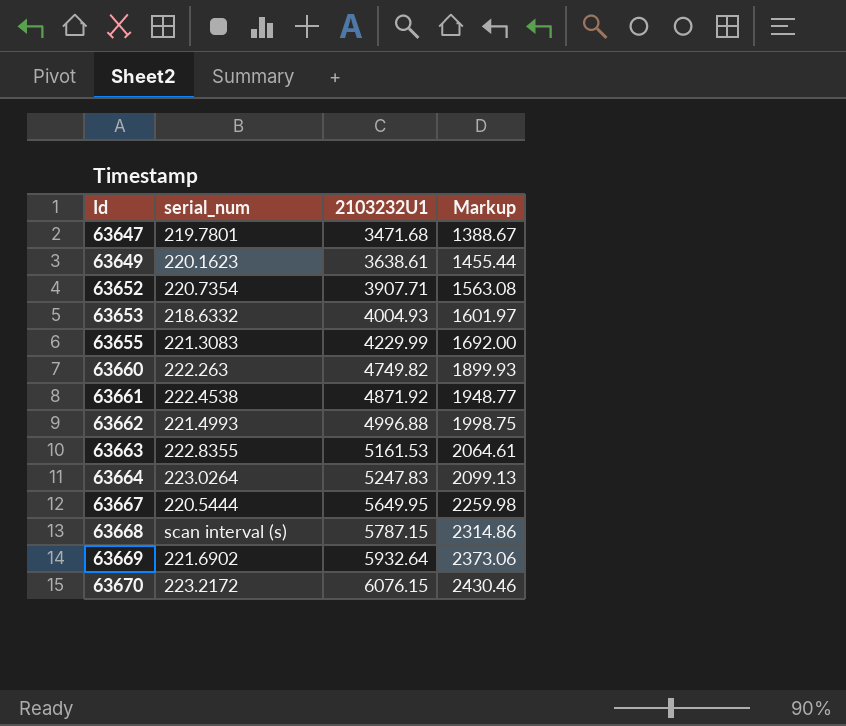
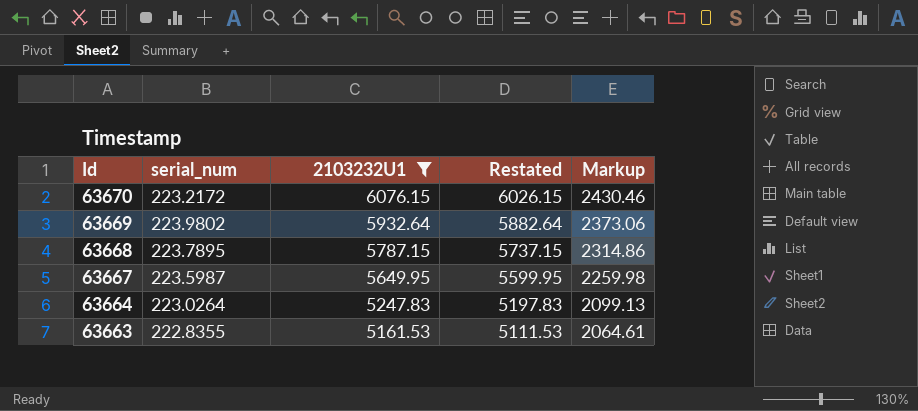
filter: none -> 2103232U1 >= 5161.53
row order: Id ascending -> Id descending
column Restated | formula: none -> [2103232U1] - 50
63669 | serial_num: 221.6902 -> 223.9802
63668 | serial_num: scan interval (s) -> 223.7895
63667 | serial_num: 220.5444 -> 223.5987

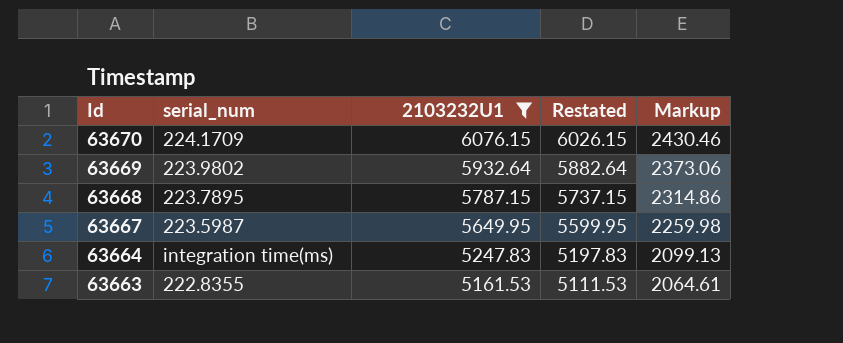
63670 | serial_num: 223.2172 -> 224.1709
63664 | serial_num: 223.0264 -> integration time(ms)

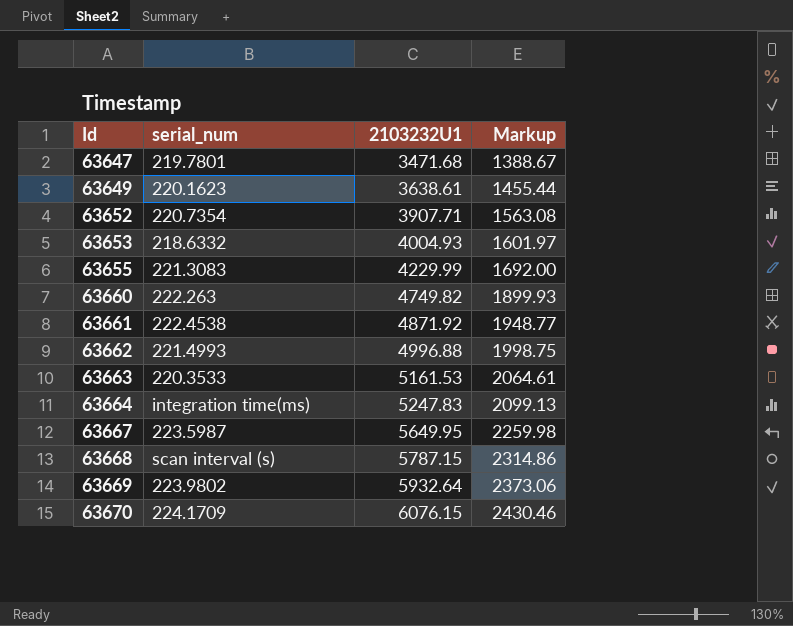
filter: 2103232U1 >= 5161.53 -> none
row order: Id descending -> Id ascending
column Restated | formula: [2103232U1] - 50 -> none
63663 | serial_num: 222.8355 -> 220.3533
63668 | serial_num: 223.7895 -> scan interval (s)

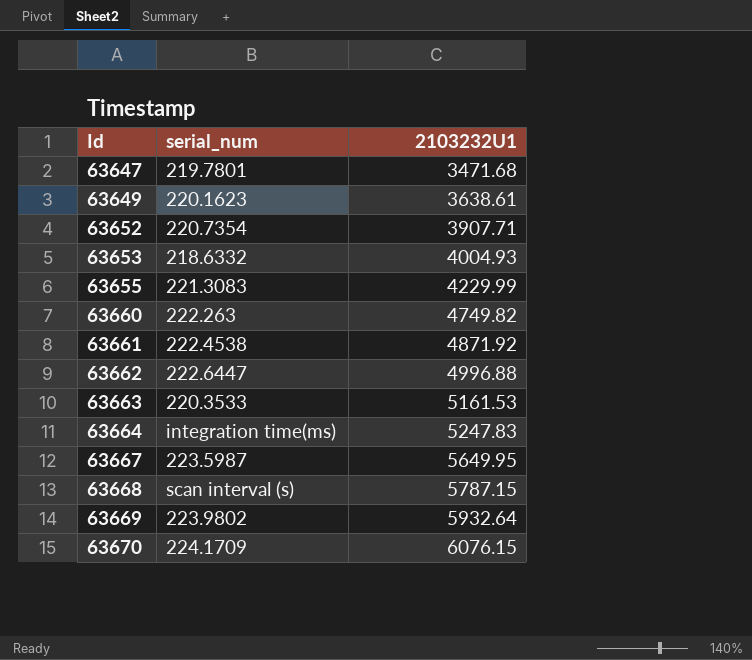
column Markup | formula: [2103232U1] * 0.4 -> none
63662 | serial_num: 221.4993 -> 222.6447

